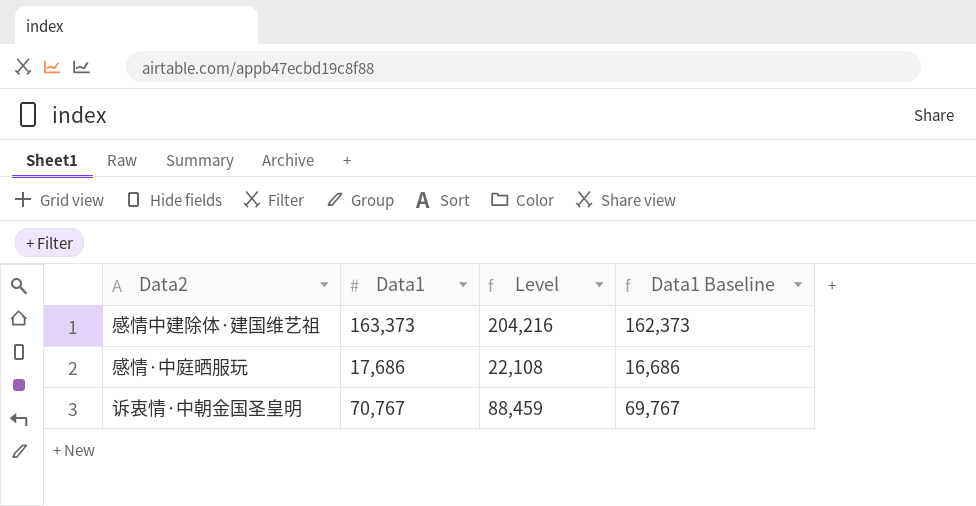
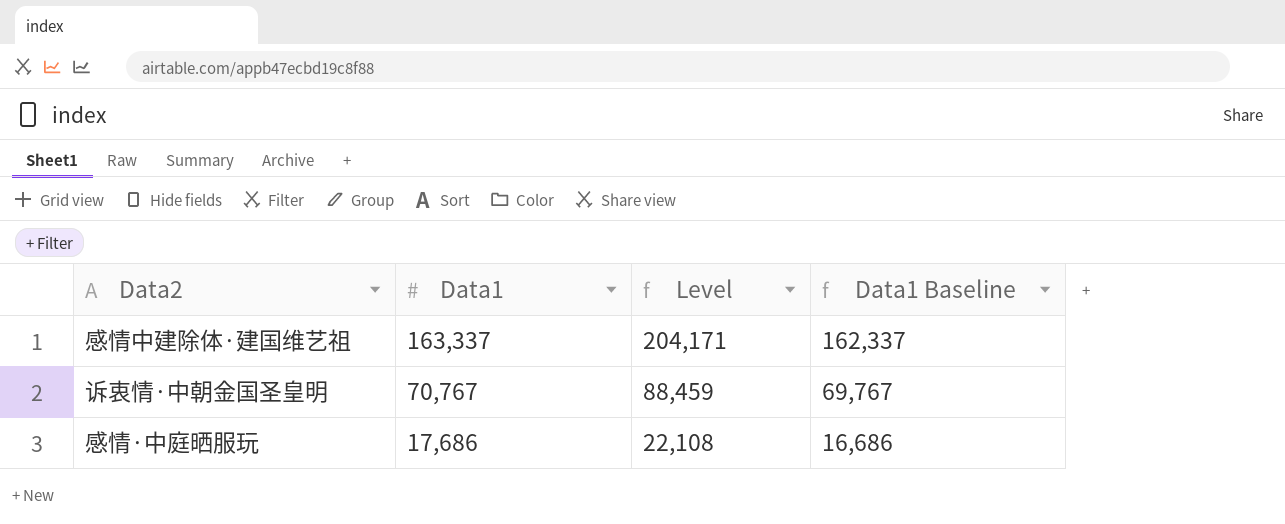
row order: none -> Data1 descending
感情中建除体·建国维艺祖 | Data1: 163,373 -> 163,337
感情中建除体·建国维艺祖 | Level: 204,216 -> 204,171
感情中建除体·建国维艺祖 | Data1 Baseline: 162,373 -> 162,337

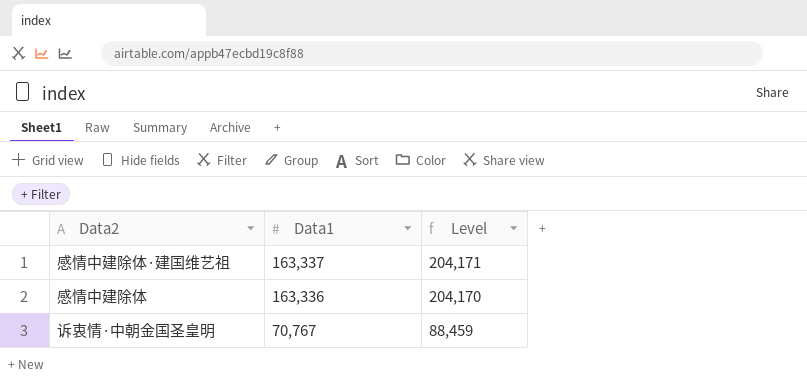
column Data1 Baseline | formula: [Data1] - 1000 -> none
row 感情·中庭晒服玩: 17,686 | 22,108 | 16,686 -> none
row 感情中建除体: none -> 163,336 | 204,170

